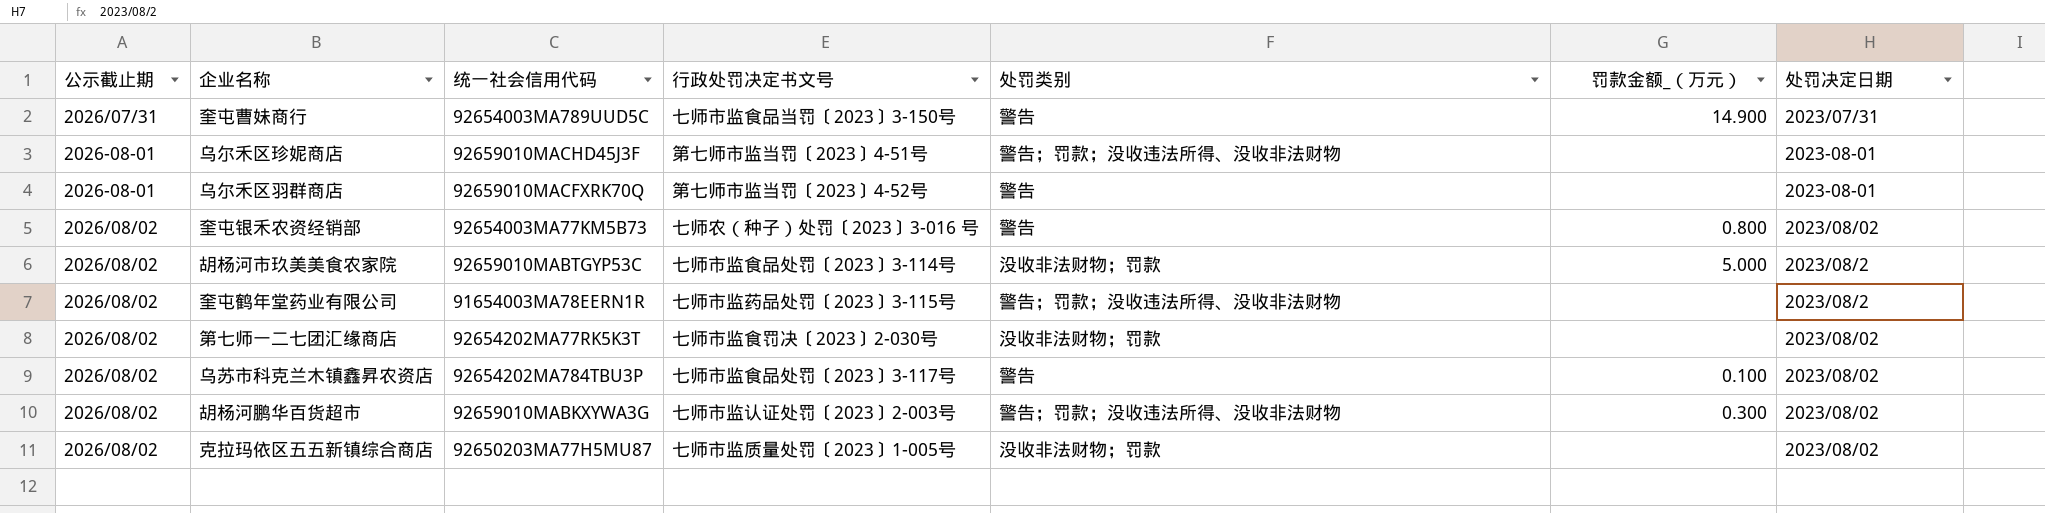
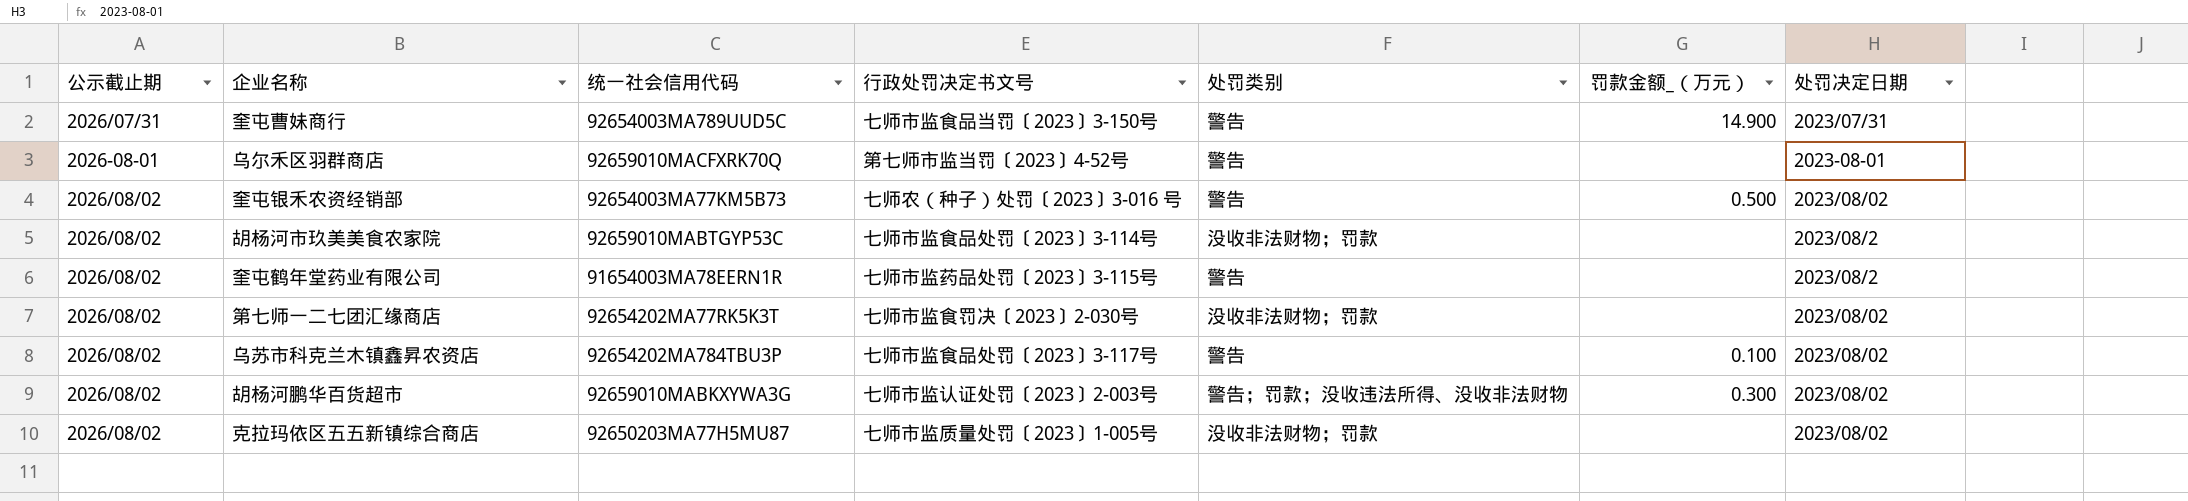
row 乌尔禾区珍妮商店: 2026-08-01 | 92659010MACHD45J3F | 第七师市监当罚〔2023〕4-51号 | 警告；罚款；没收违法所得、没收非法财物 | none | 2023-08-01 -> none
奎屯银禾农资经销部 | 罚款金额_（万元）: 0.800 -> 0.500
胡杨河市玖美美食农家院 | 罚款金额_（万元）: 5.000 -> none
奎屯鹤年堂药业有限公司 | 处罚类别: 警告；罚款；没收违法所得、没收非法财物 -> 警告

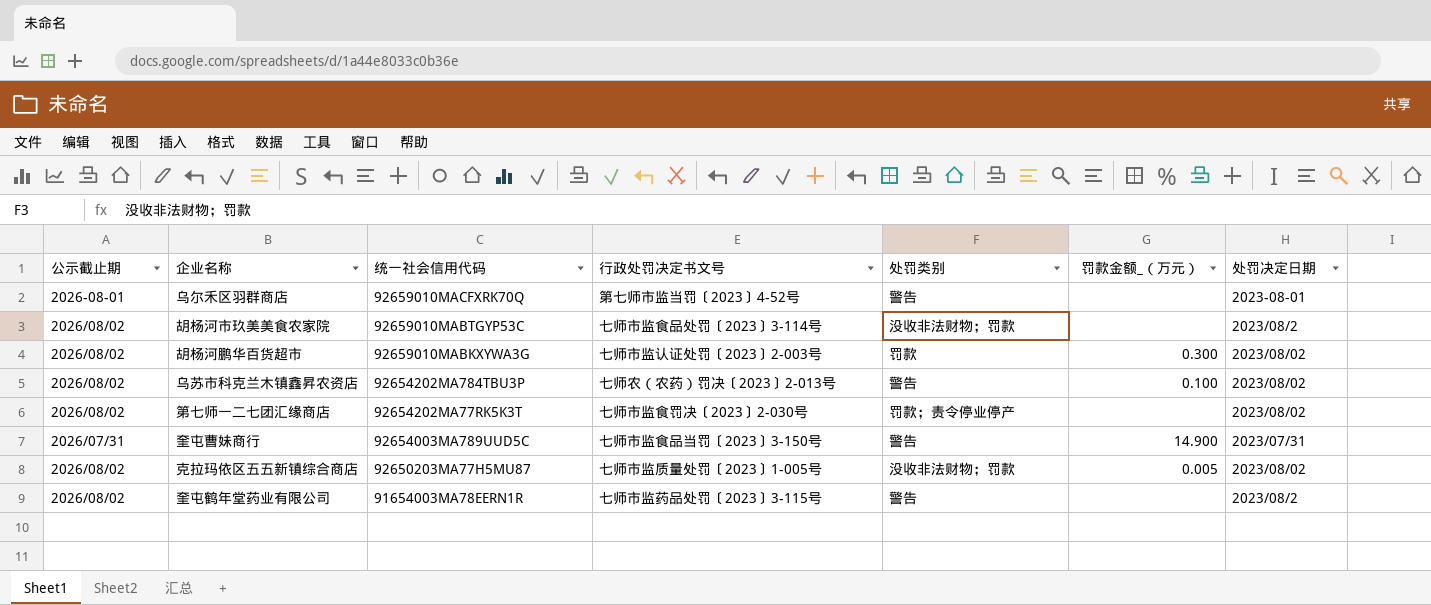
row order: none -> 统一社会信用代码 descending
row 奎屯银禾农资经销部: 2026/08/02 | 92654003MA77KM5B73 | 七师农（种子）处罚〔2023〕3-016 号 | 警告 | 0.500 | 2023/08/02 -> none
胡杨河鹏华百货超市 | 处罚类别: 警告；罚款；没收违法所得、没收非法财物 -> 罚款
乌苏市科克兰木镇鑫昇农资店 | 行政处罚决定书文号: 七师市监食品处罚〔2023〕3-117号 -> 七师农（农药）罚决〔2023〕2-013号
第七师一二七团汇缘商店 | 处罚类别: 没收非法财物；罚款 -> 罚款；责令停业停产
克拉玛依区五五新镇综合商店 | 罚款金额_（万元）: none -> 0.005

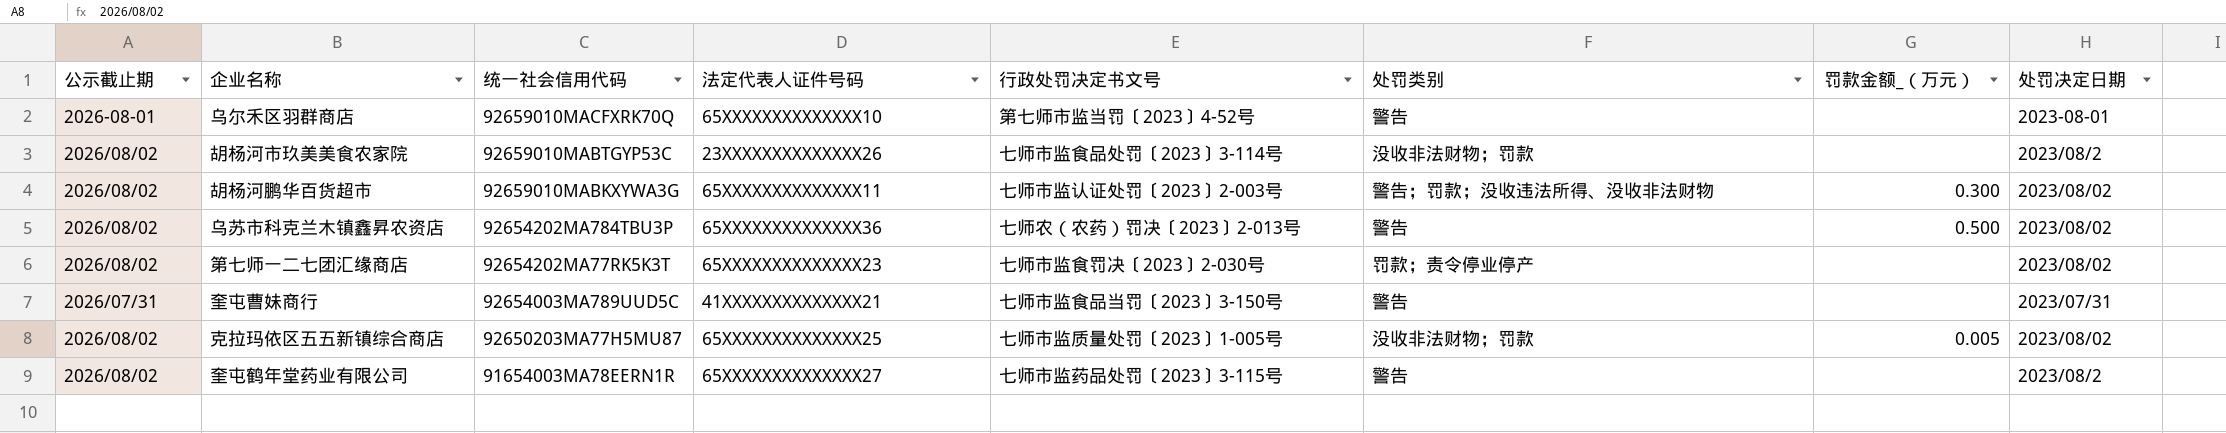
column 法定代表人证件号码 | position: none -> 4
胡杨河鹏华百货超市 | 处罚类别: 罚款 -> 警告；罚款；没收违法所得、没收非法财物
乌苏市科克兰木镇鑫昇农资店 | 罚款金额_（万元）: 0.100 -> 0.500
奎屯曹妹商行 | 罚款金额_（万元）: 14.900 -> none

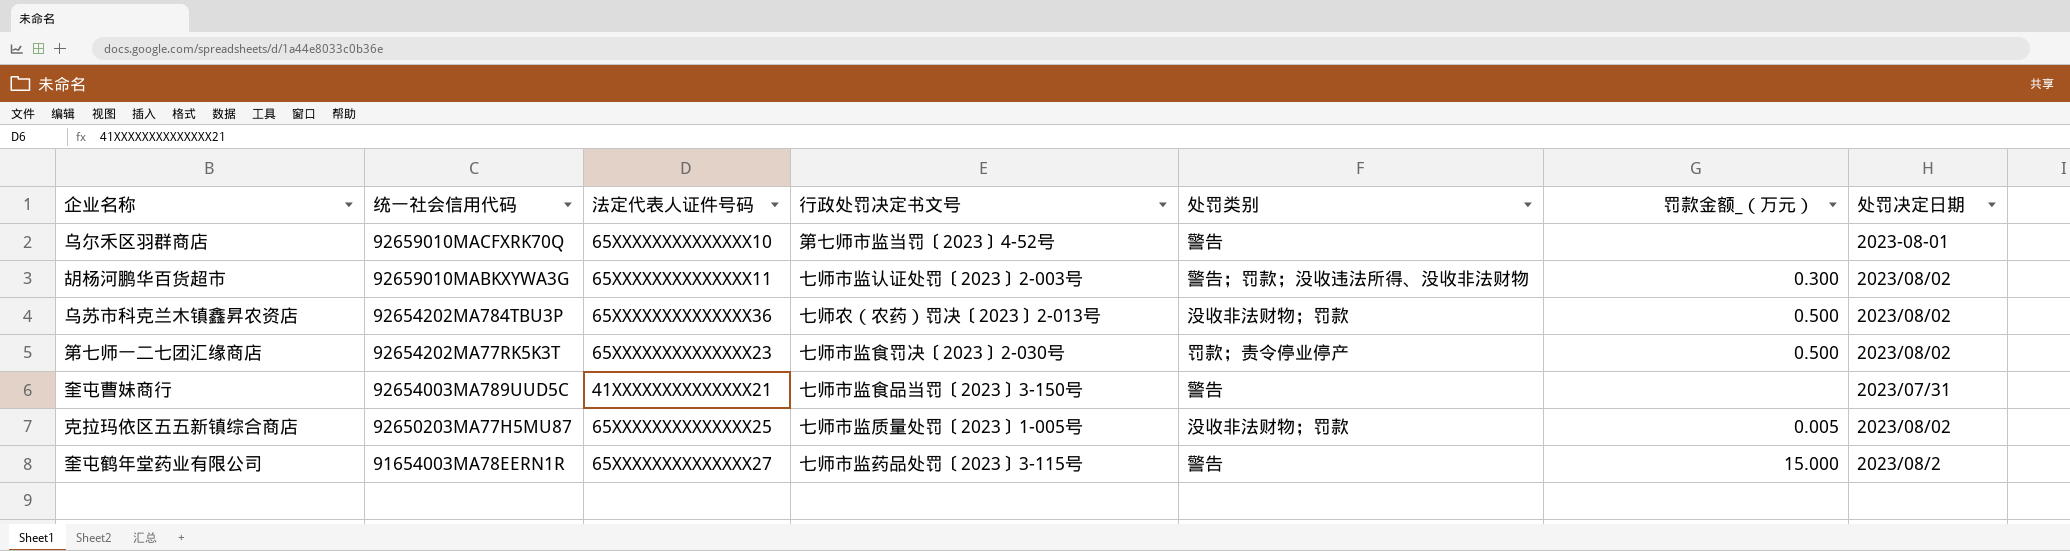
column 公示截止期 | position: 1 -> none
row 胡杨河市玖美美食农家院: 2026/08/02 | 92659010MABTGYP53C | 23XXXXXXXXXXXXXX26 | 七师市监食品处罚〔2023〕3-114号 | 没收非法财物；罚款 | none | 2023/08/2 -> none
乌苏市科克兰木镇鑫昇农资店 | 处罚类别: 警告 -> 没收非法财物；罚款
第七师一二七团汇缘商店 | 罚款金额_（万元）: none -> 0.500
奎屯鹤年堂药业有限公司 | 罚款金额_（万元）: none -> 15.000

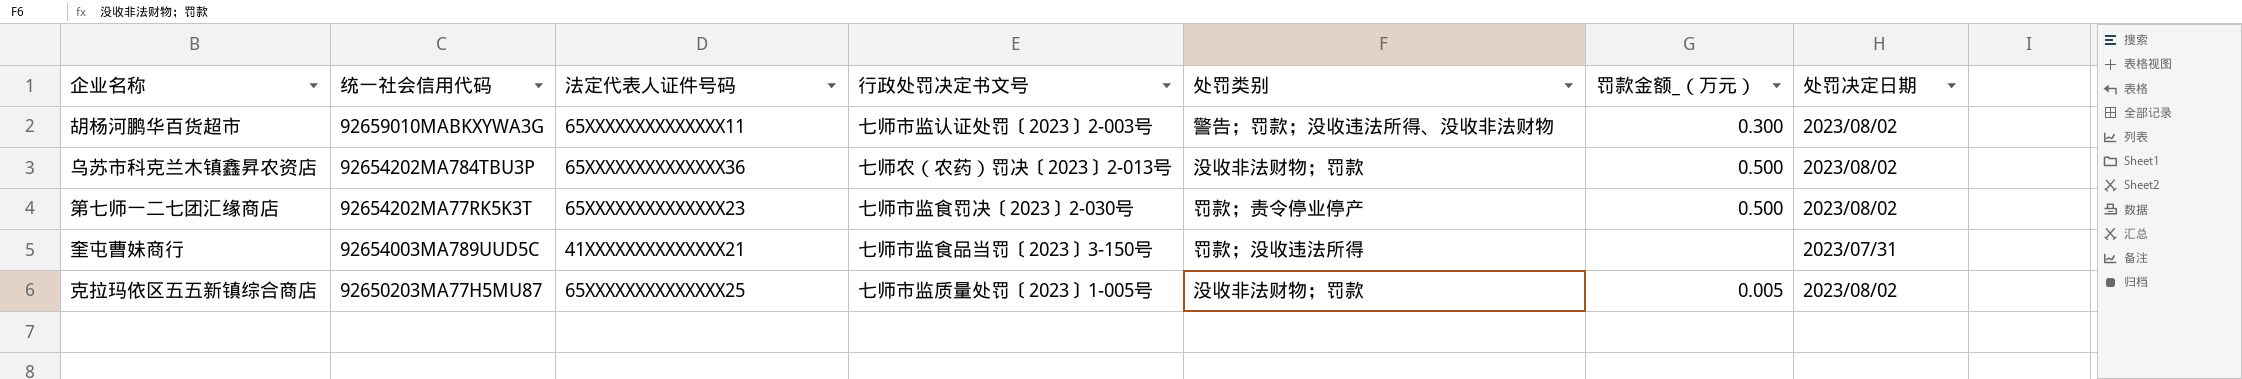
row 乌尔禾区羽群商店: 92659010MACFXRK70Q | 65XXXXXXXXXXXXXX10 | 第七师市监当罚〔2023〕4-52号 | 警告 | none | 2023-08-01 -> none
row 奎屯鹤年堂药业有限公司: 91654003MA78EERN1R | 65XXXXXXXXXXXXXX27 | 七师市监药品处罚〔2023〕3-115号 | 警告 | 15.000 | 2023/08/2 -> none
奎屯曹妹商行 | 处罚类别: 警告 -> 罚款；没收违法所得

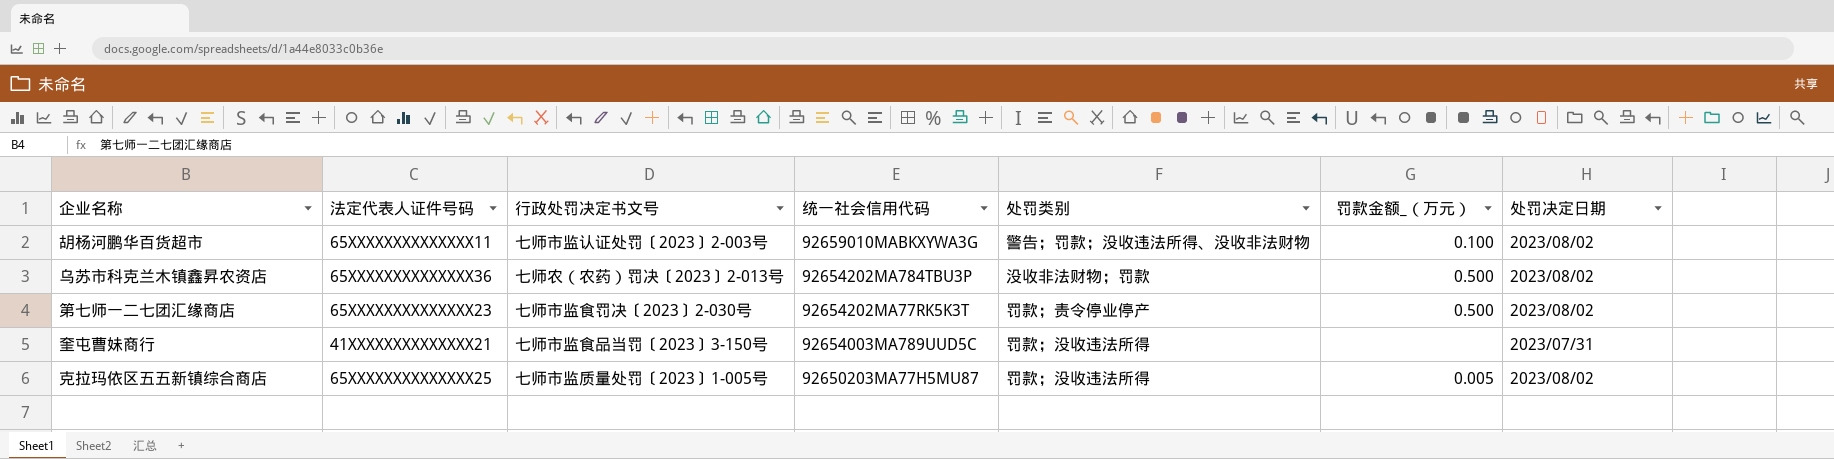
column 统一社会信用代码 | position: 2 -> 4
胡杨河鹏华百货超市 | 罚款金额_（万元）: 0.300 -> 0.100
克拉玛依区五五新镇综合商店 | 处罚类别: 没收非法财物；罚款 -> 罚款；没收违法所得

